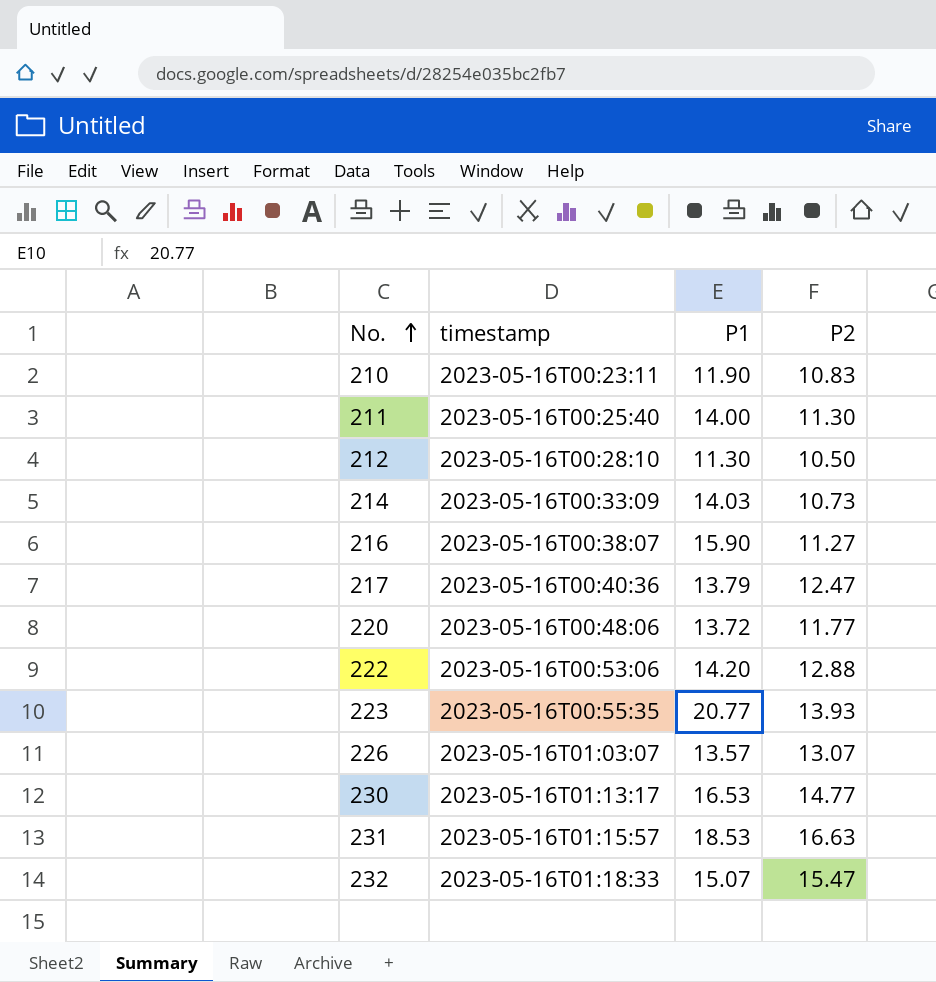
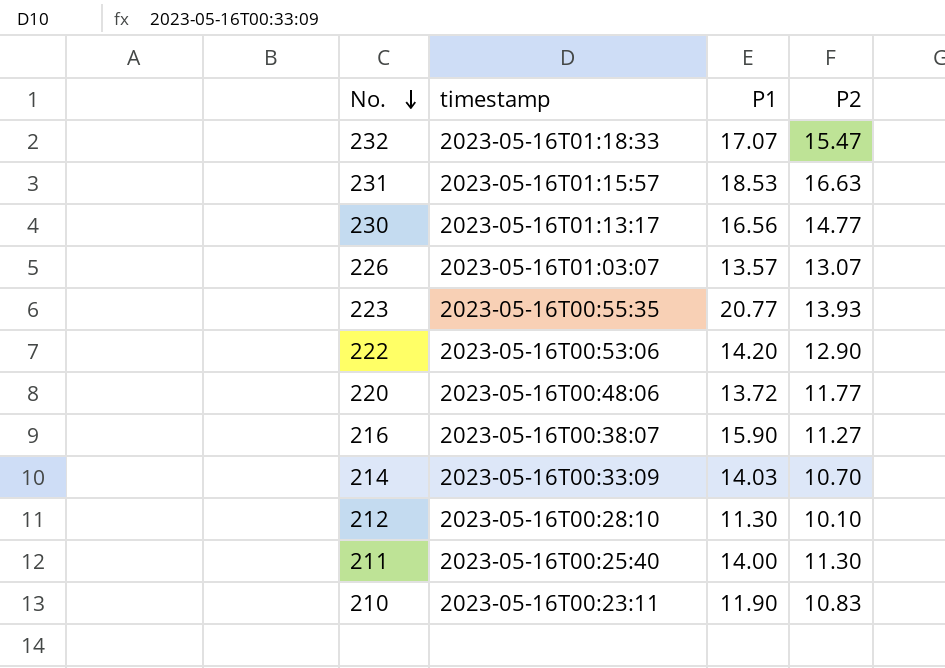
row order: No. ascending -> No. descending
row 217: 2023-05-16T00:40:36 | 13.79 | 12.47 -> none
232 | P1: 15.07 -> 17.07
230 | P1: 16.53 -> 16.56
222 | P2: 12.88 -> 12.90
214 | P2: 10.73 -> 10.70
212 | P2: 10.50 -> 10.10

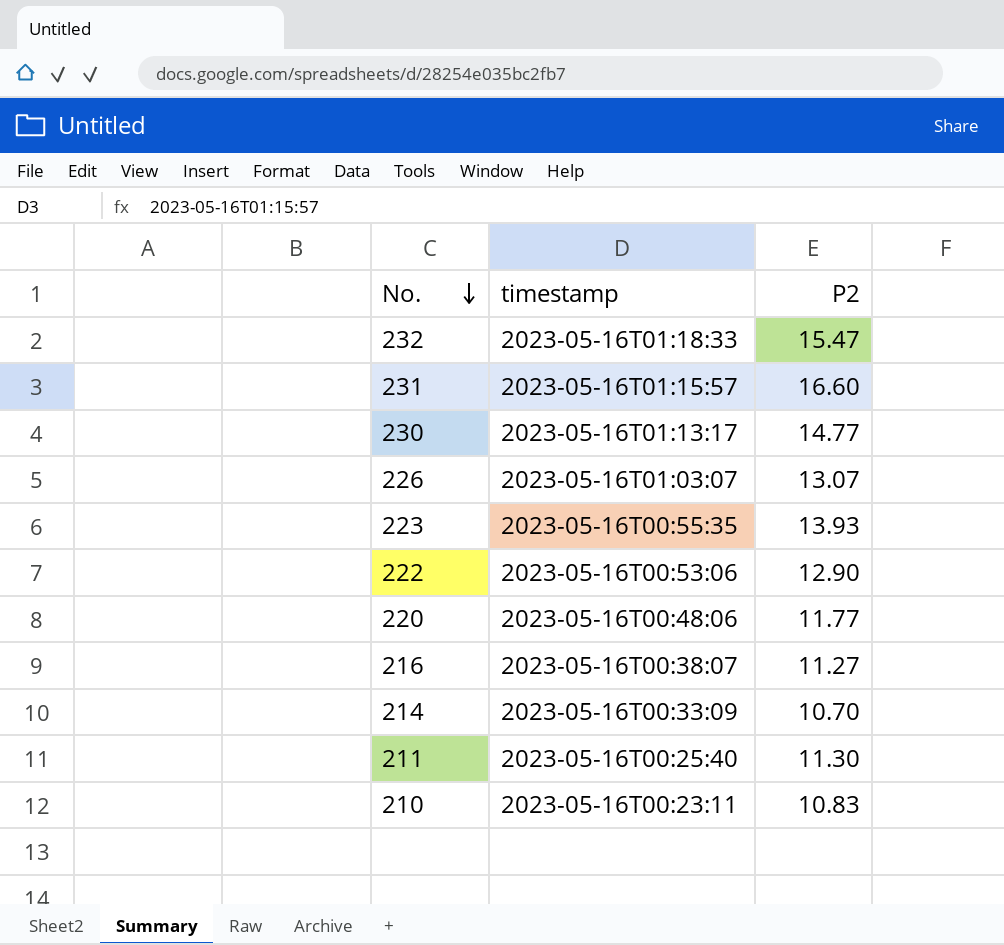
column P1 | position: 3 -> none
row 212: 2023-05-16T00:28:10 | 11.30 | 10.10 -> none
231 | P2: 16.63 -> 16.60

